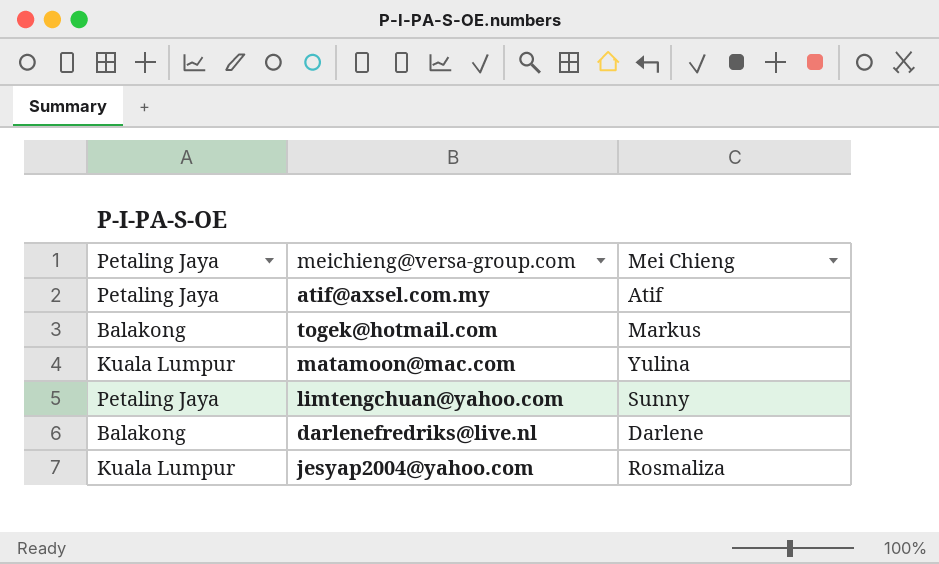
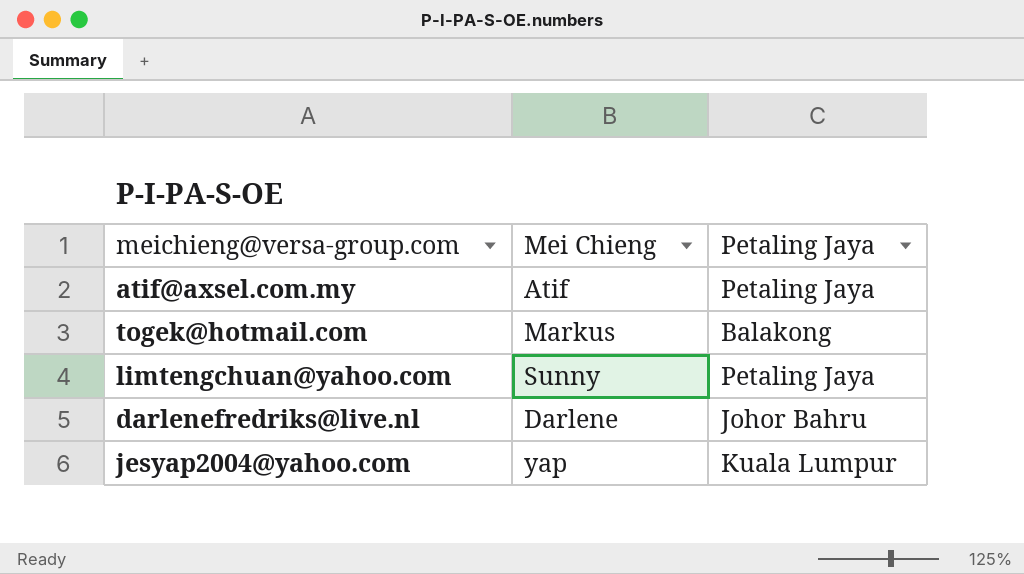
column Petaling Jaya | position: 1 -> 3
row matamoon@mac.com: Kuala Lumpur | Yulina -> none
darlenefredriks@live.nl | Petaling Jaya: Balakong -> Johor Bahru
jesyap2004@yahoo.com | Mei Chieng: Rosmaliza -> yap

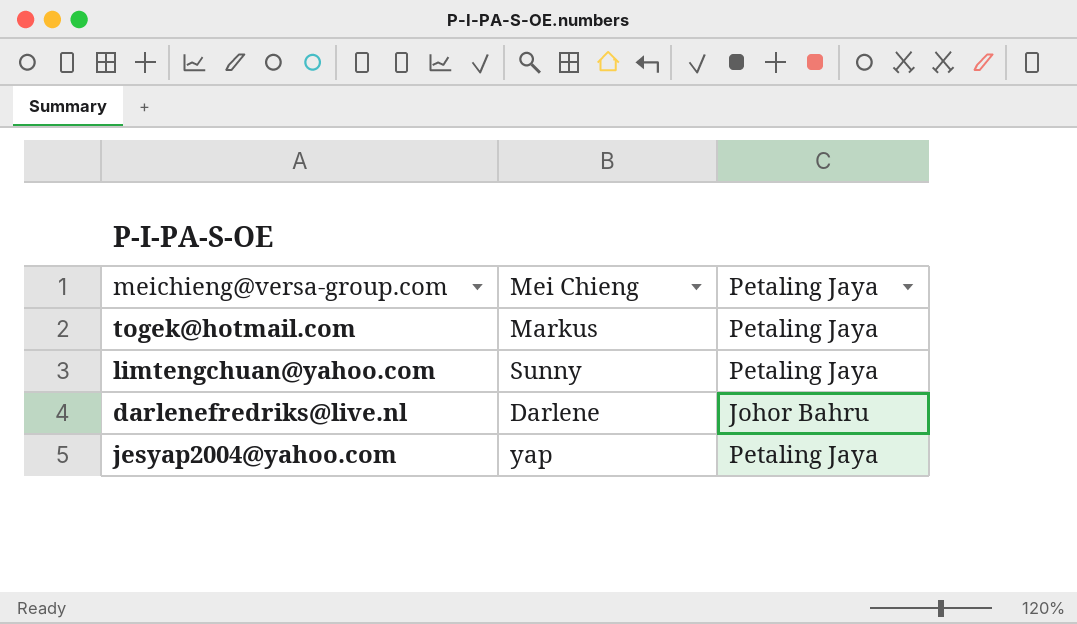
row atif@axsel.com.my: Atif | Petaling Jaya -> none
togek@hotmail.com | Petaling Jaya: Balakong -> Petaling Jaya
jesyap2004@yahoo.com | Petaling Jaya: Kuala Lumpur -> Petaling Jaya

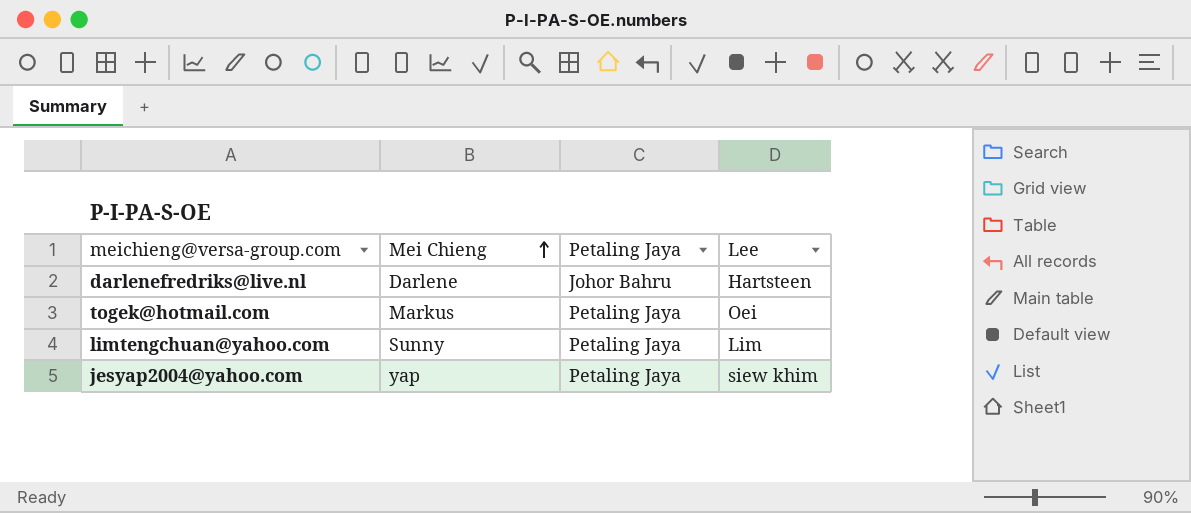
row order: none -> Mei Chieng ascending
column Lee | position: none -> 4

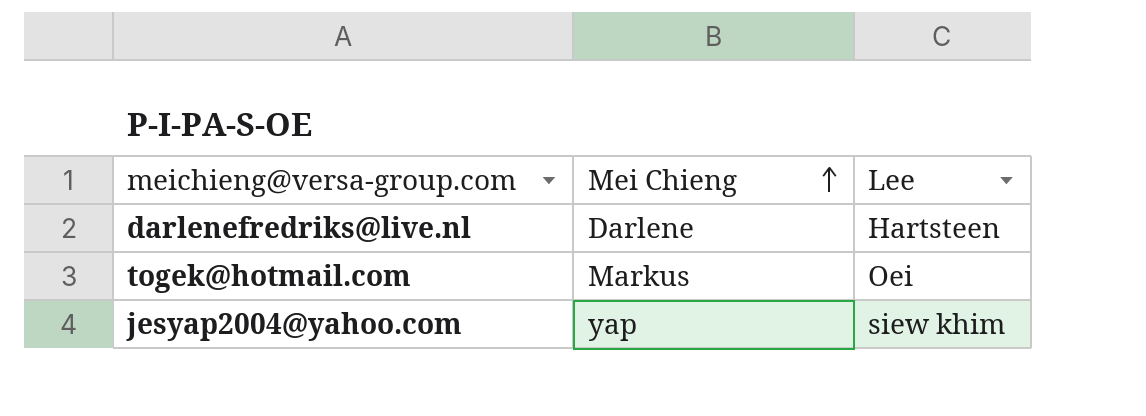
column Petaling Jaya | position: 3 -> none
row limtengchuan@yahoo.com: Sunny | Petaling Jaya | Lim -> none

